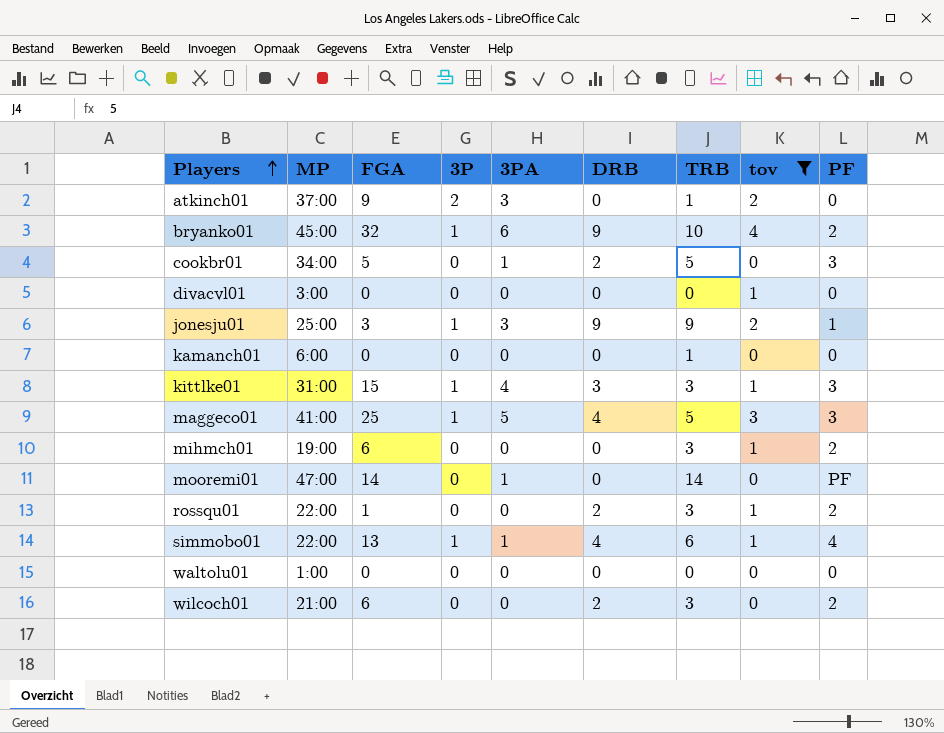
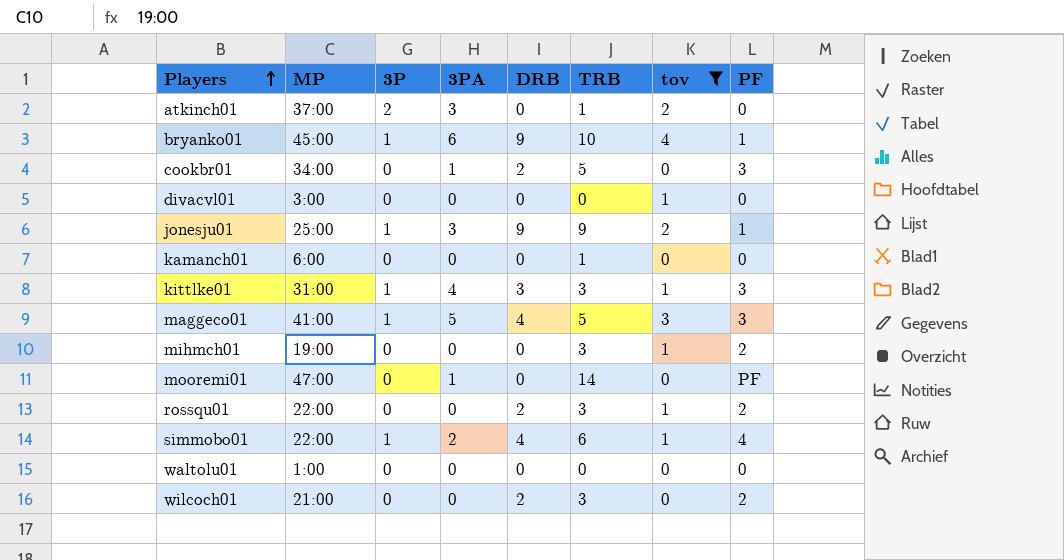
column FGA | position: 3 -> none
bryanko01 | PF: 2 -> 1
simmobo01 | 3PA: 1 -> 2

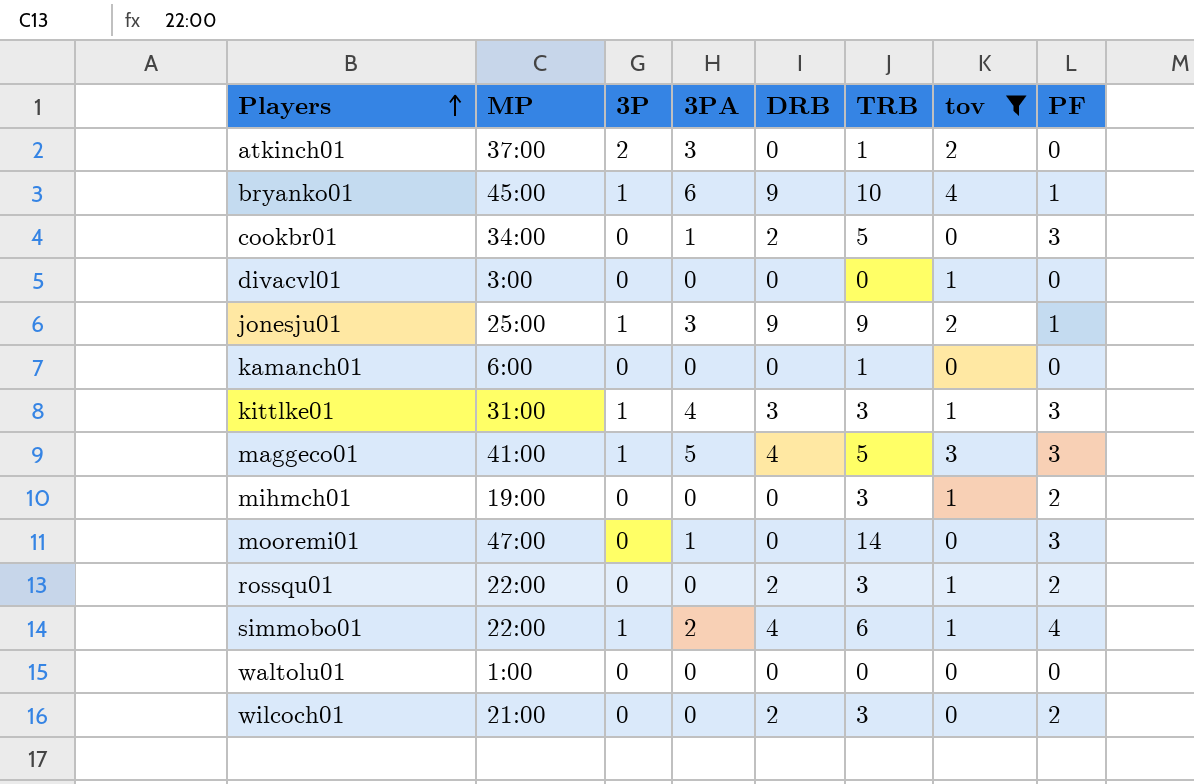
mooremi01 | PF: PF -> 3

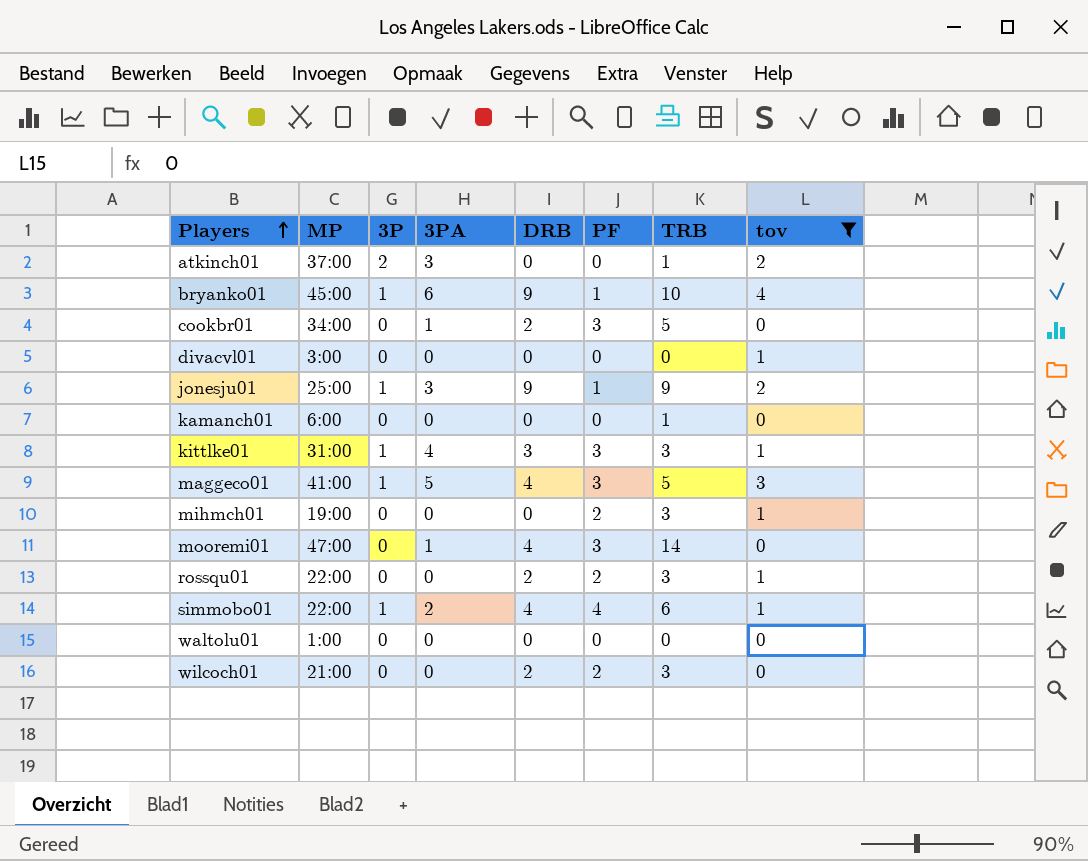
column PF | position: 8 -> 6
mooremi01 | DRB: 0 -> 4

